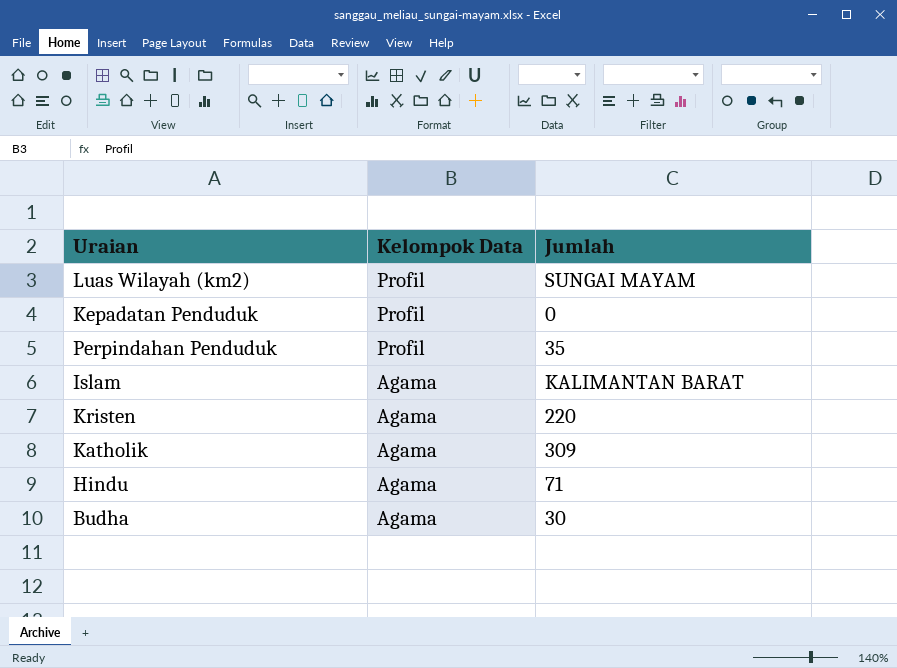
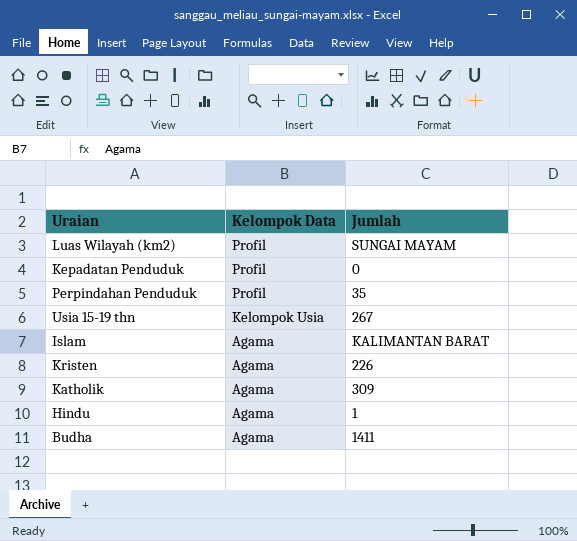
row Usia 15-19 thn: none -> Kelompok Usia | 267
Kristen | Jumlah: 220 -> 226
Hindu | Jumlah: 71 -> 1
Budha | Jumlah: 30 -> 1411

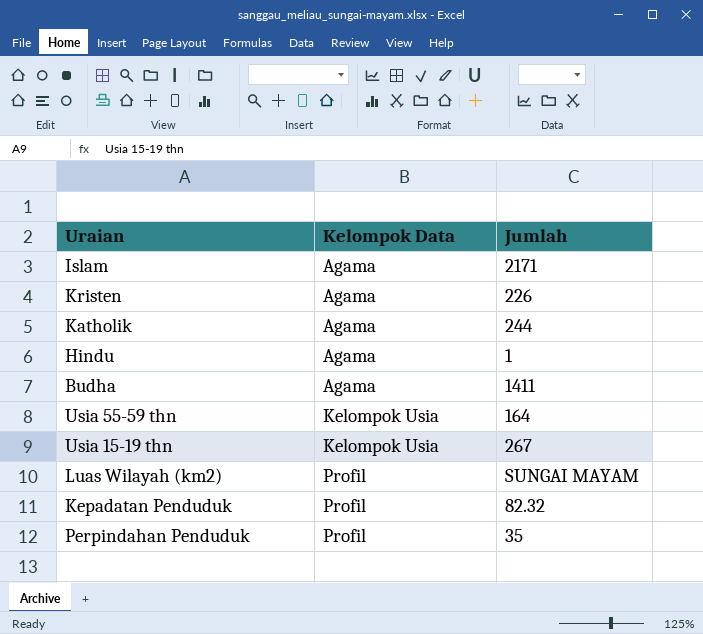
row order: Kelompok Data descending -> Kelompok Data ascending
Islam | Jumlah: KALIMANTAN BARAT -> 2171
Katholik | Jumlah: 309 -> 244
row Usia 55-59 thn: none -> Kelompok Usia | 164
Kepadatan Penduduk | Jumlah: 0 -> 82.32

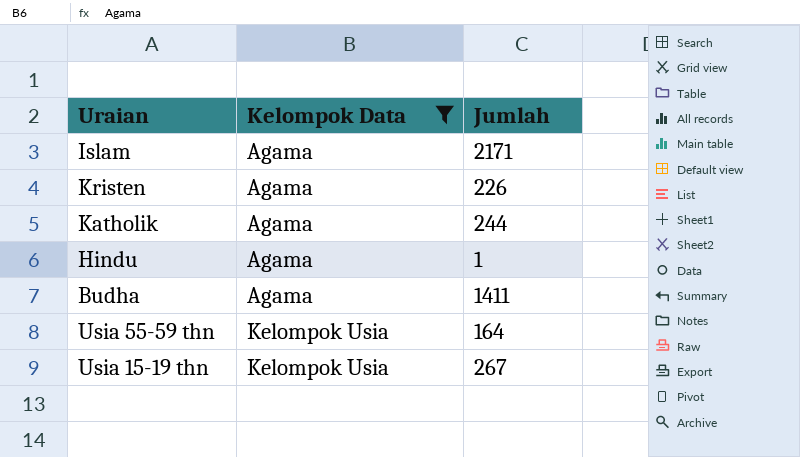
filter: none -> Kelompok Data != Profil

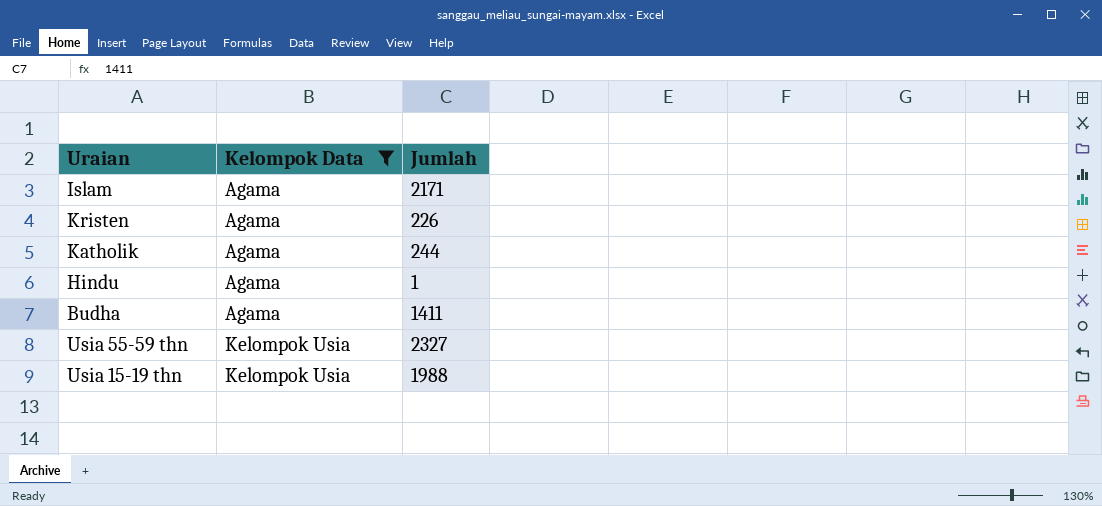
Usia 55-59 thn | Jumlah: 164 -> 2327
Usia 15-19 thn | Jumlah: 267 -> 1988

